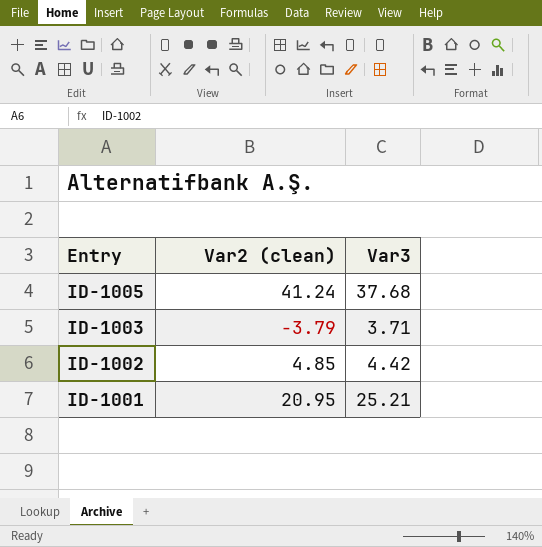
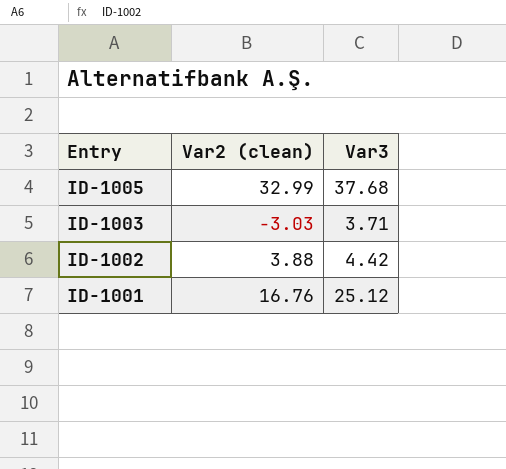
ID-1005 | Var2 (clean): 41.24 -> 32.99
ID-1003 | Var2 (clean): -3.79 -> -3.03
ID-1002 | Var2 (clean): 4.85 -> 3.88
ID-1001 | Var2 (clean): 20.95 -> 16.76
ID-1001 | Var3: 25.21 -> 25.12

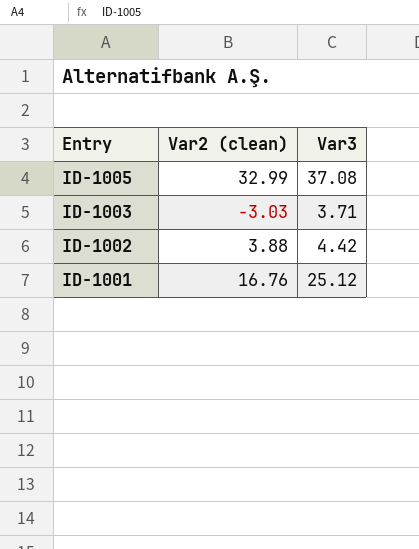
ID-1005 | Var3: 37.68 -> 37.08

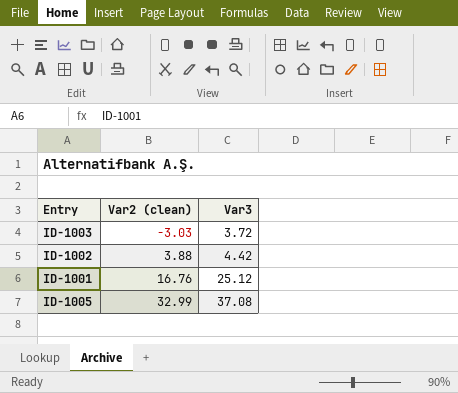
row order: Entry descending -> Var2 (clean) ascending
ID-1003 | Var3: 3.71 -> 3.72

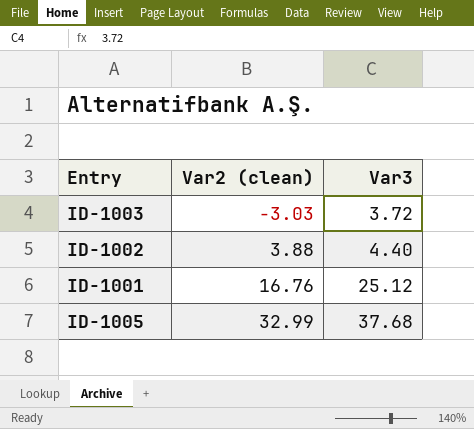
ID-1002 | Var3: 4.42 -> 4.40
ID-1005 | Var3: 37.08 -> 37.68

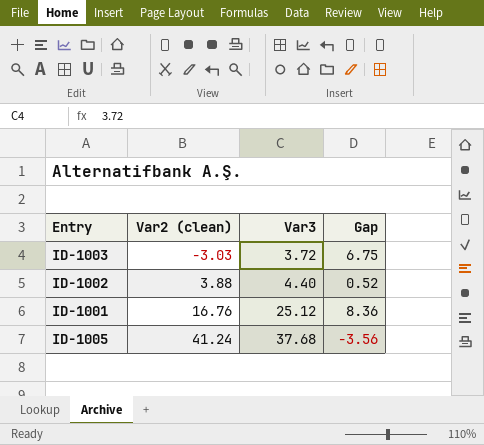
column Gap | formula: none -> [Var3] - [Var2 (clean)]
ID-1005 | Var2 (clean): 32.99 -> 41.24

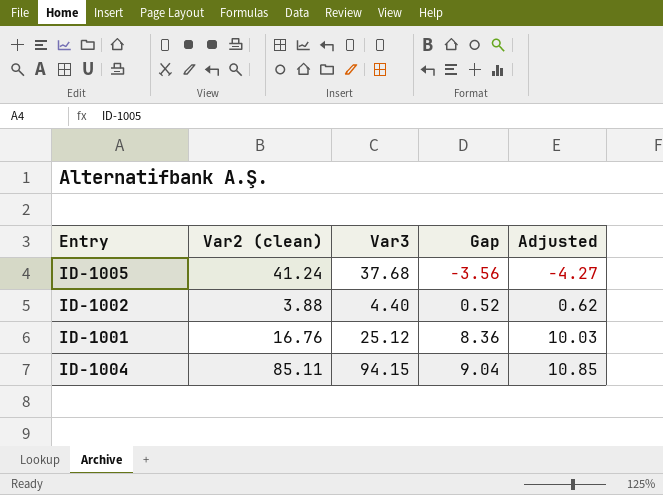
row order: Var2 (clean) ascending -> Gap ascending
column Adjusted | formula: none -> [Gap] * 1.2
row ID-1003: -3.03 | 3.72 | 6.75 -> none
row ID-1004: none -> 85.11 | 94.15 | 9.04 | 10.85

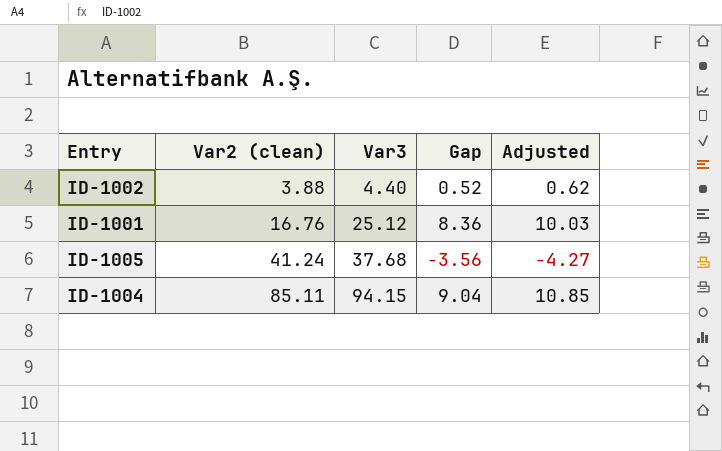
row order: Gap ascending -> Var2 (clean) ascending

